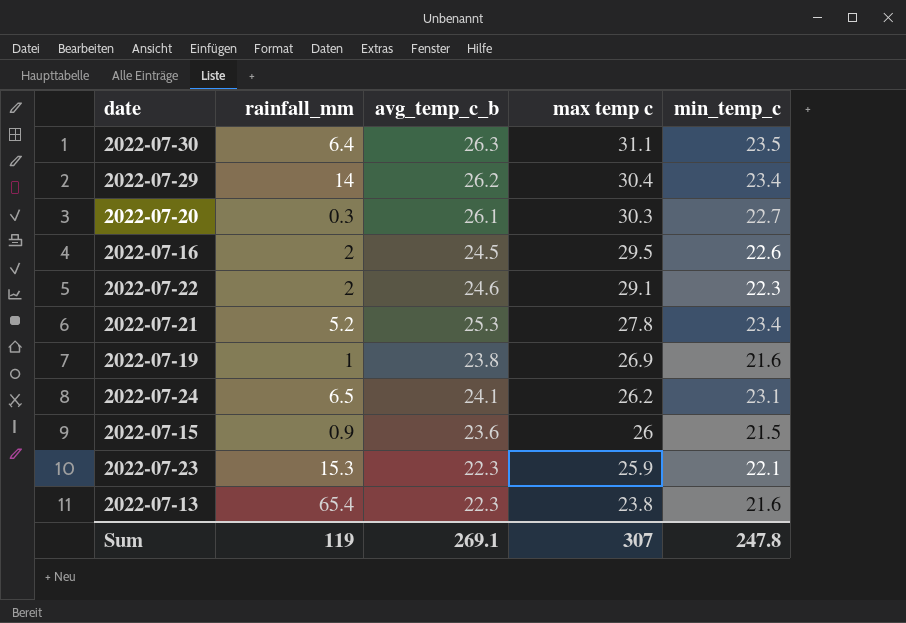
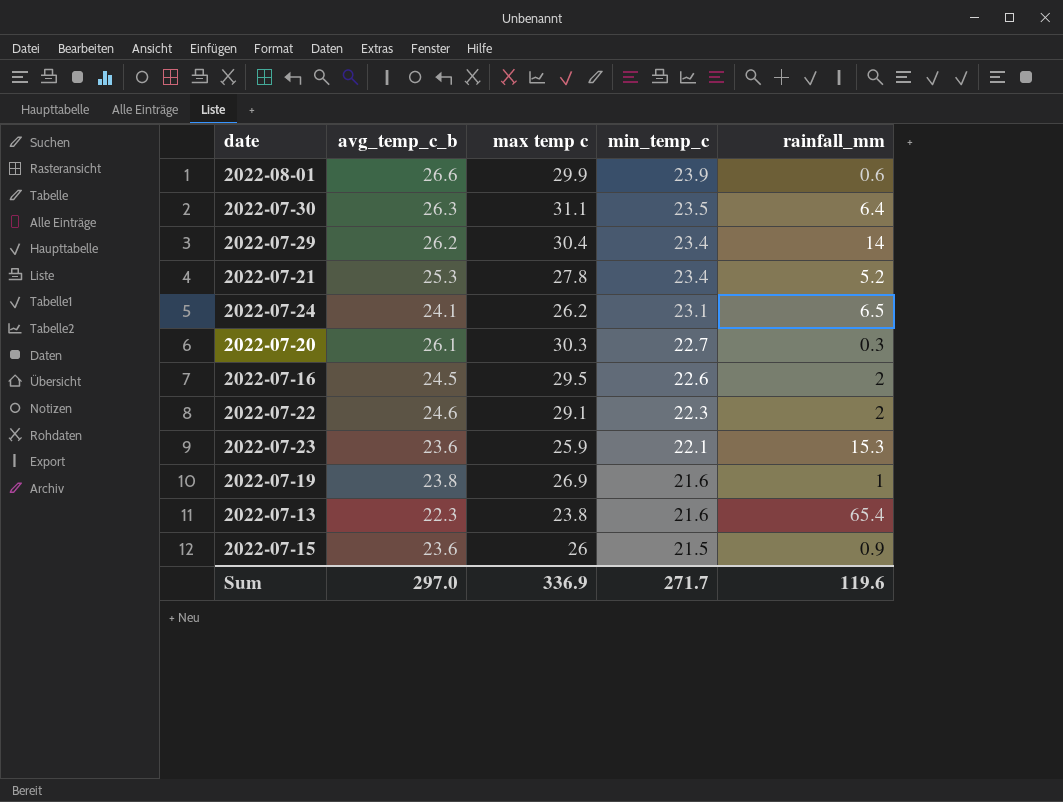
row order: max temp c descending -> min_temp_c descending
column rainfall_mm | position: 2 -> 5
row 2022-08-01: none -> 26.6 | 29.9 | 23.9 | 0.6
2022-07-23 | avg_temp_c_b: 22.3 -> 23.6
Sum | avg_temp_c_b: 269.1 -> 297.0
Sum | max temp c: 307 -> 336.9
Sum | min_temp_c: 247.8 -> 271.7
Sum | rainfall_mm: 119 -> 119.6

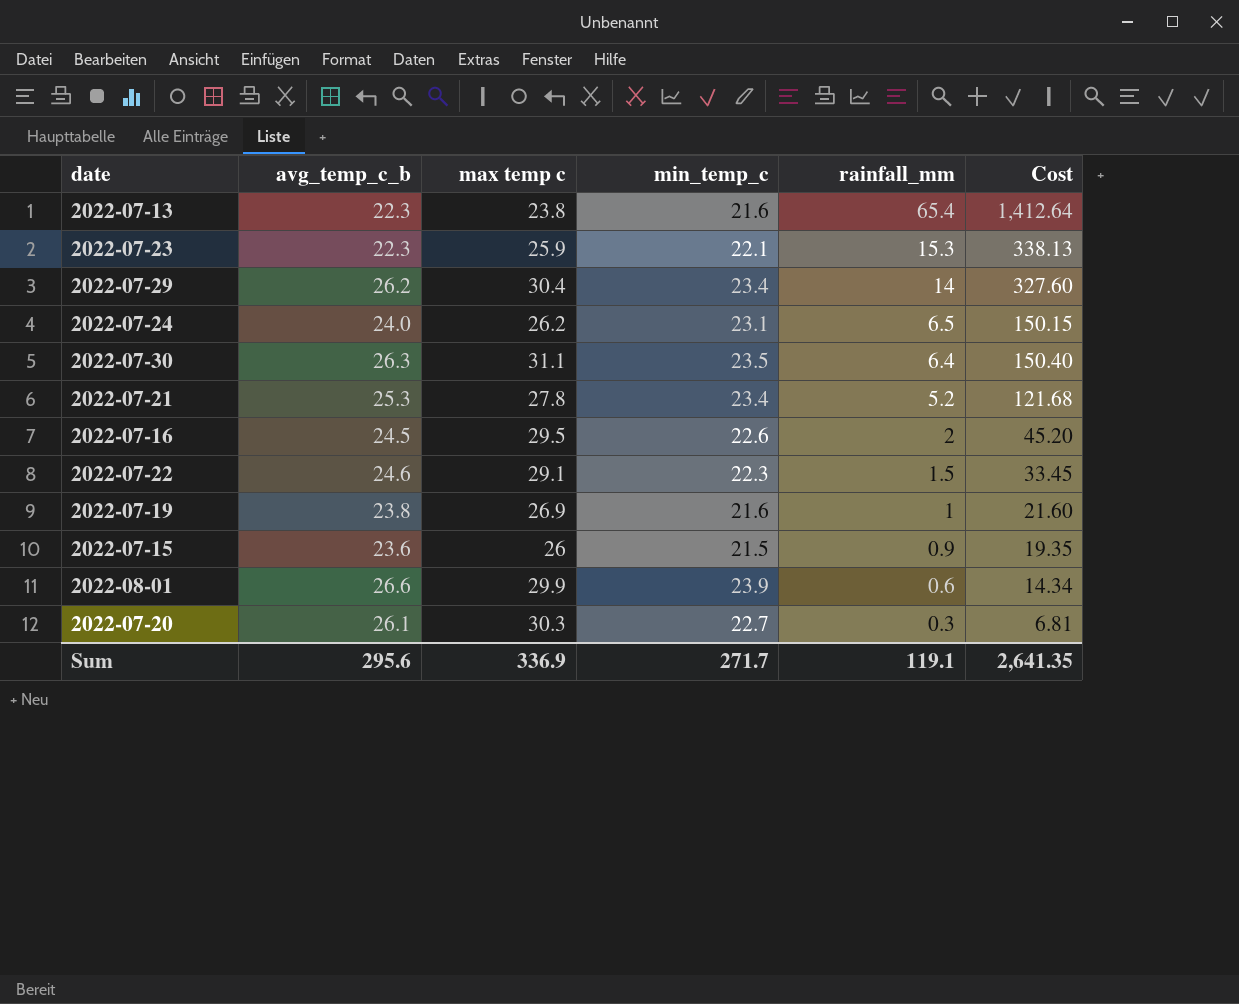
row order: min_temp_c descending -> rainfall_mm descending
column Cost | formula: none -> [min_temp_c] * [rainfall_mm]
2022-07-23 | avg_temp_c_b: 23.6 -> 22.3
2022-07-24 | avg_temp_c_b: 24.1 -> 24.0
2022-07-22 | rainfall_mm: 2 -> 1.5
Sum | avg_temp_c_b: 297.0 -> 295.6
Sum | rainfall_mm: 119.6 -> 119.1

